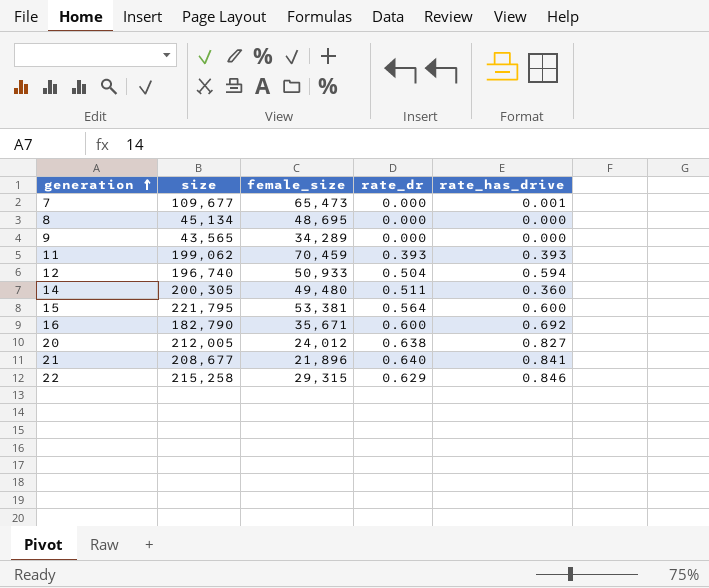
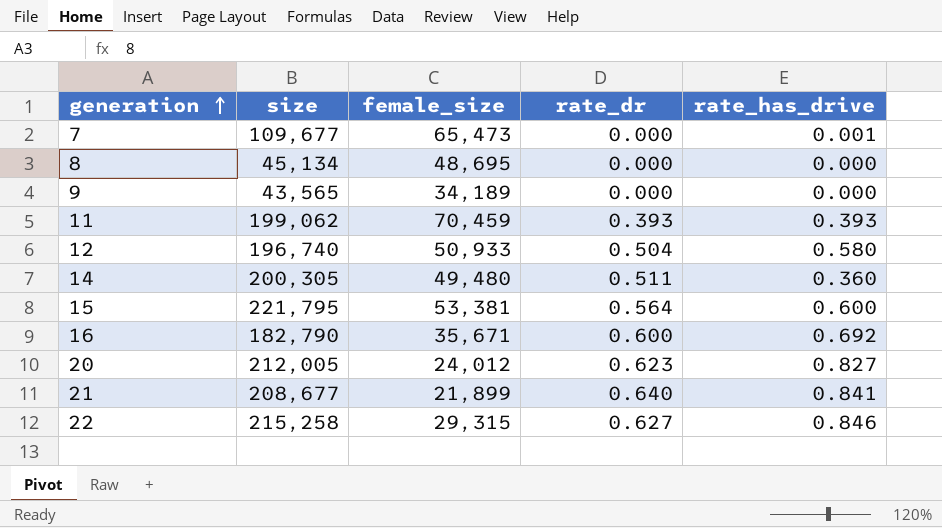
9 | female_size: 34,289 -> 34,189
12 | rate_has_drive: 0.594 -> 0.580
20 | rate_dr: 0.638 -> 0.623
21 | female_size: 21,896 -> 21,899
22 | rate_dr: 0.629 -> 0.627

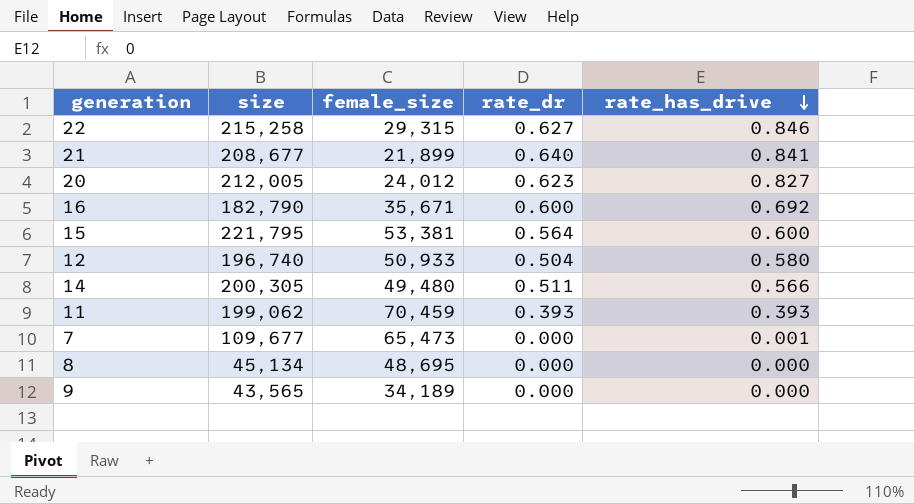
row order: generation ascending -> rate_has_drive descending
14 | rate_has_drive: 0.360 -> 0.566

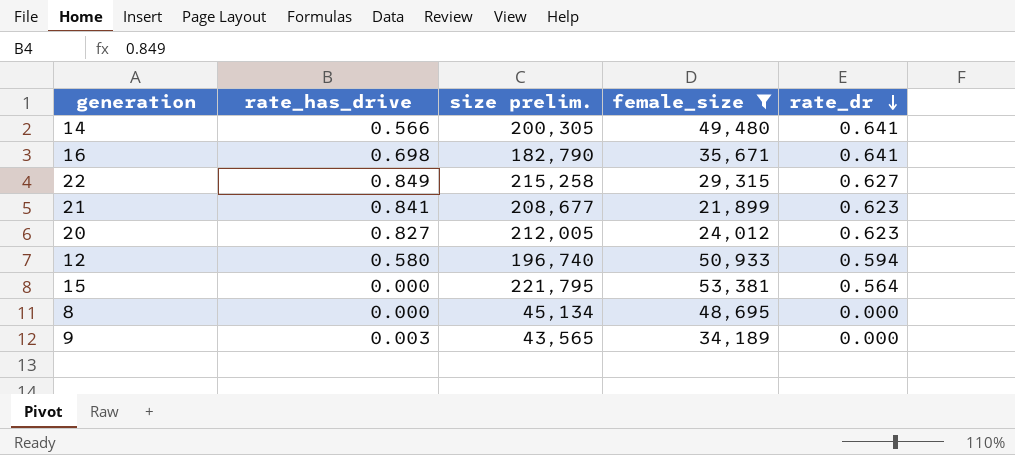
filter: none -> female_size <= 53,381
row order: rate_has_drive descending -> rate_dr descending
column rate_has_drive | position: 5 -> 2
column name: size -> size prelim.
14 | rate_dr: 0.511 -> 0.641
16 | rate_has_drive: 0.692 -> 0.698
16 | rate_dr: 0.600 -> 0.641
22 | rate_has_drive: 0.846 -> 0.849
21 | rate_dr: 0.640 -> 0.623
12 | rate_dr: 0.504 -> 0.594
15 | rate_has_drive: 0.600 -> 0.000
9 | rate_has_drive: 0.000 -> 0.003

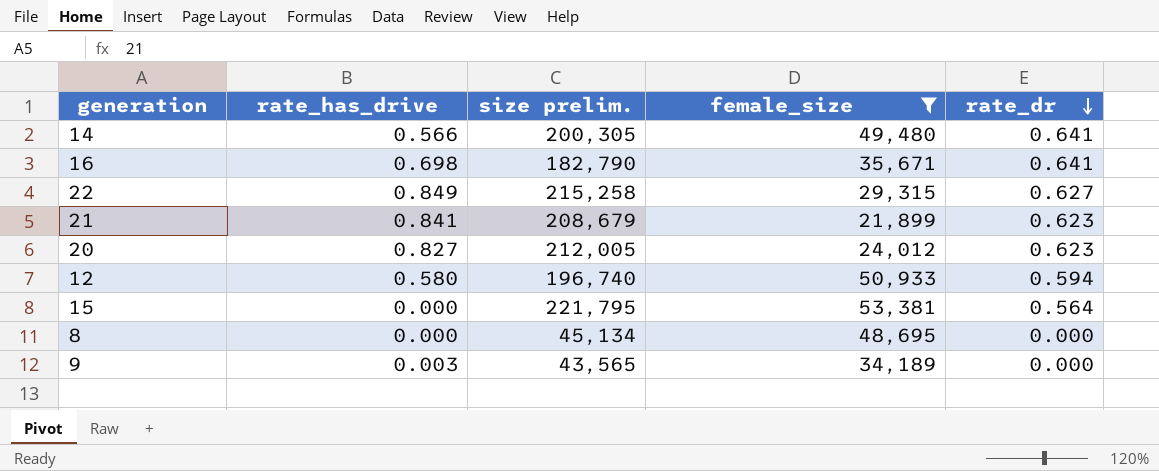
21 | size prelim.: 208,677 -> 208,679

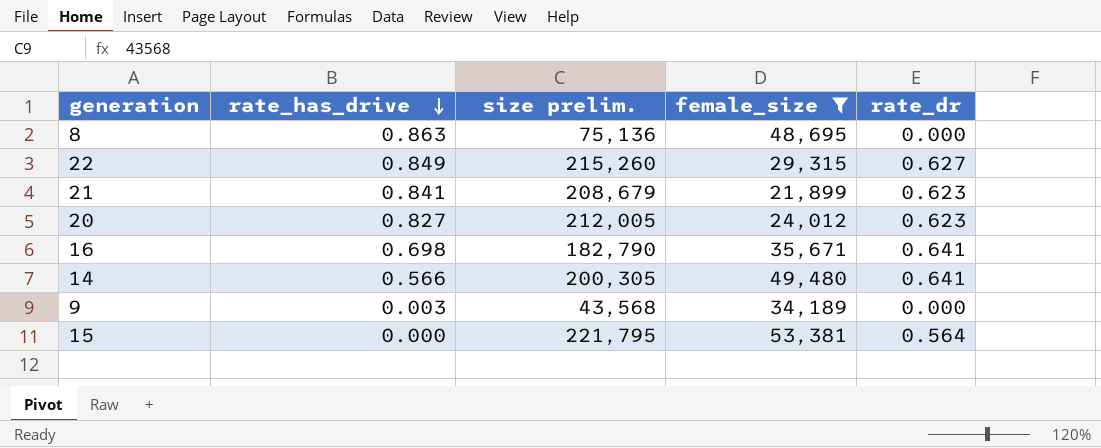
row order: rate_dr descending -> rate_has_drive descending
row 12: 0.580 | 196,740 | 50,933 | 0.594 -> none
8 | rate_has_drive: 0.000 -> 0.863
8 | size prelim.: 45,134 -> 75,136
22 | size prelim.: 215,258 -> 215,260
9 | size prelim.: 43,565 -> 43,568

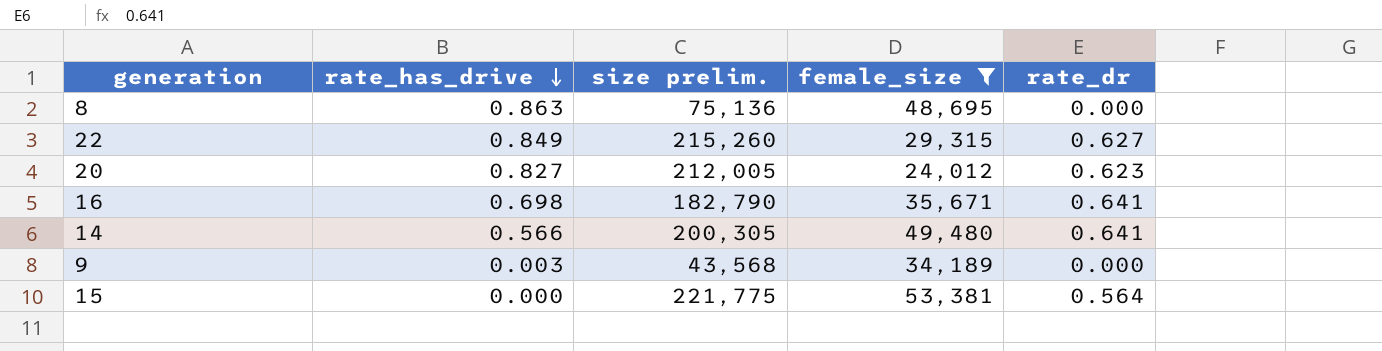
row 21: 0.841 | 208,679 | 21,899 | 0.623 -> none
15 | size prelim.: 221,795 -> 221,775

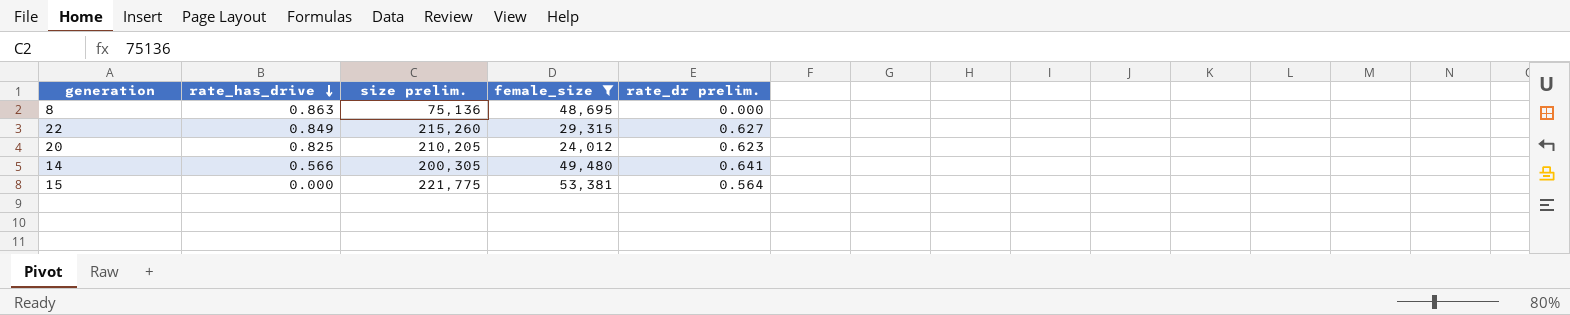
column name: rate_dr -> rate_dr prelim.
row 16: 0.698 | 182,790 | 35,671 | 0.641 -> none
row 9: 0.003 | 43,568 | 34,189 | 0.000 -> none
20 | rate_has_drive: 0.827 -> 0.825
20 | size prelim.: 212,005 -> 210,205

